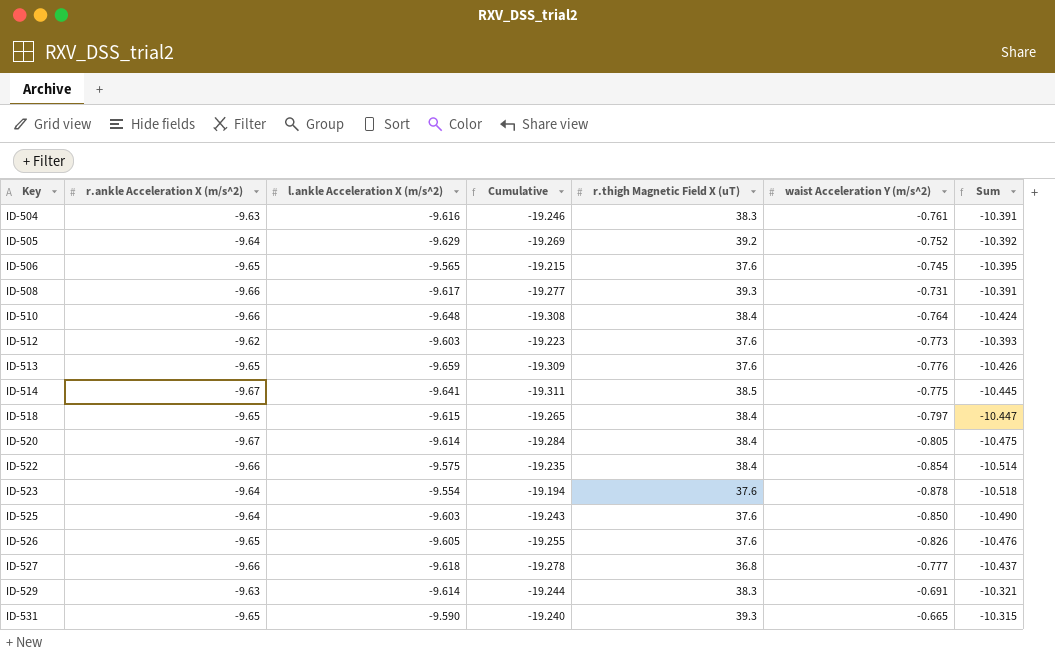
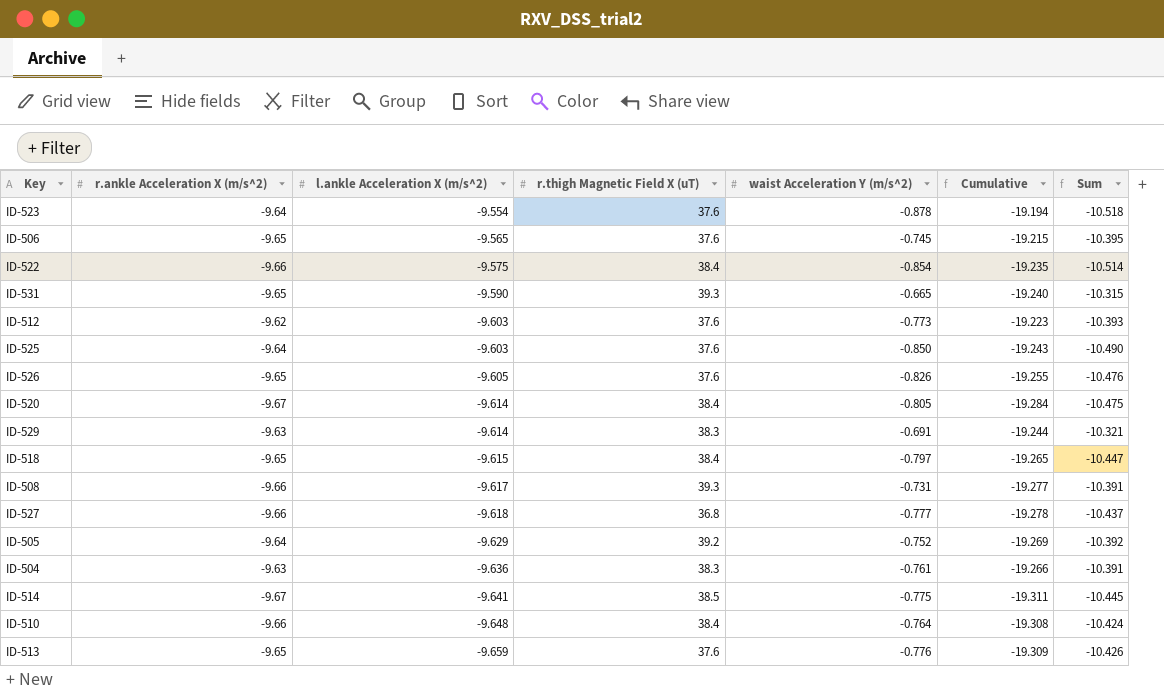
row order: Key ascending -> l.ankle Acceleration X (m/s^2) descending
column Cumulative | position: 4 -> 6
ID-504 | l.ankle Acceleration X (m/s^2): -9.616 -> -9.636
ID-504 | Cumulative: -19.246 -> -19.266

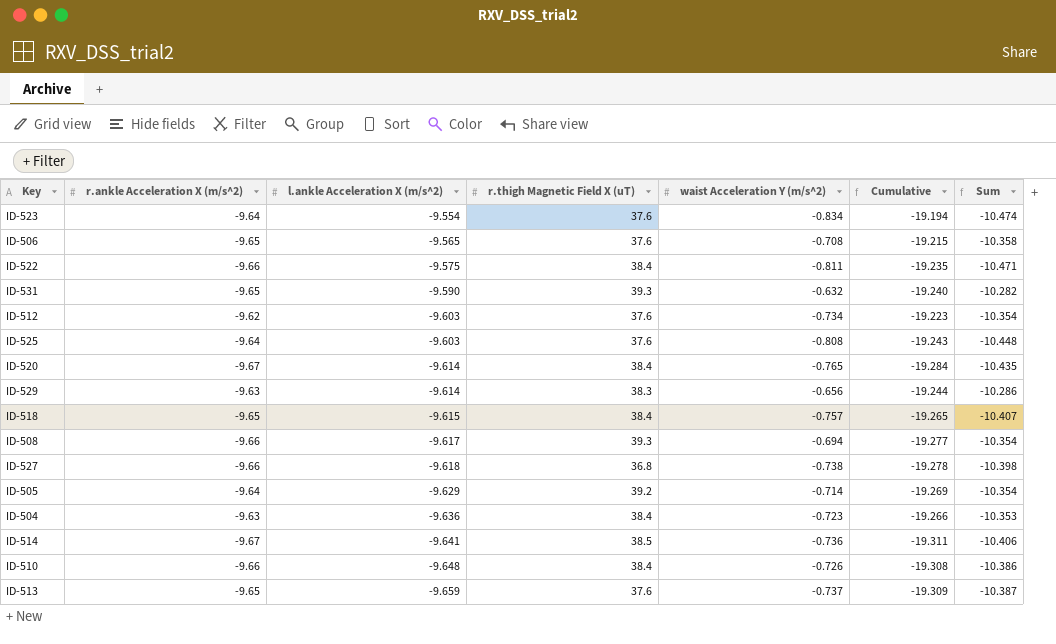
row ID-526: -9.65 | -9.605 | 37.6 | -0.826 | -19.255 | -10.476 -> none
ID-523 | waist Acceleration Y (m/s^2): -0.878 -> -0.834
ID-523 | Sum: -10.518 -> -10.474
ID-506 | waist Acceleration Y (m/s^2): -0.745 -> -0.708
ID-506 | Sum: -10.395 -> -10.358
ID-522 | waist Acceleration Y (m/s^2): -0.854 -> -0.811
ID-522 | Sum: -10.514 -> -10.471
ID-531 | waist Acceleration Y (m/s^2): -0.665 -> -0.632
ID-531 | Sum: -10.315 -> -10.282
ID-512 | waist Acceleration Y (m/s^2): -0.773 -> -0.734
ID-512 | Sum: -10.393 -> -10.354
ID-525 | waist Acceleration Y (m/s^2): -0.850 -> -0.808
ID-525 | Sum: -10.490 -> -10.448
ID-520 | waist Acceleration Y (m/s^2): -0.805 -> -0.765
ID-520 | Sum: -10.475 -> -10.435
ID-529 | waist Acceleration Y (m/s^2): -0.691 -> -0.656
ID-529 | Sum: -10.321 -> -10.286
ID-518 | waist Acceleration Y (m/s^2): -0.797 -> -0.757
ID-518 | Sum: -10.447 -> -10.407
ID-508 | waist Acceleration Y (m/s^2): -0.731 -> -0.694
ID-508 | Sum: -10.391 -> -10.354
ID-527 | waist Acceleration Y (m/s^2): -0.777 -> -0.738
ID-527 | Sum: -10.437 -> -10.398
ID-505 | waist Acceleration Y (m/s^2): -0.752 -> -0.714
ID-505 | Sum: -10.392 -> -10.354
ID-504 | r.thigh Magnetic Field X (uT): 38.3 -> 38.4
ID-504 | waist Acceleration Y (m/s^2): -0.761 -> -0.723
ID-504 | Sum: -10.391 -> -10.353
ID-514 | waist Acceleration Y (m/s^2): -0.775 -> -0.736
ID-514 | Sum: -10.445 -> -10.406
ID-510 | waist Acceleration Y (m/s^2): -0.764 -> -0.726
ID-510 | Sum: -10.424 -> -10.386
ID-513 | waist Acceleration Y (m/s^2): -0.776 -> -0.737
ID-513 | Sum: -10.426 -> -10.387

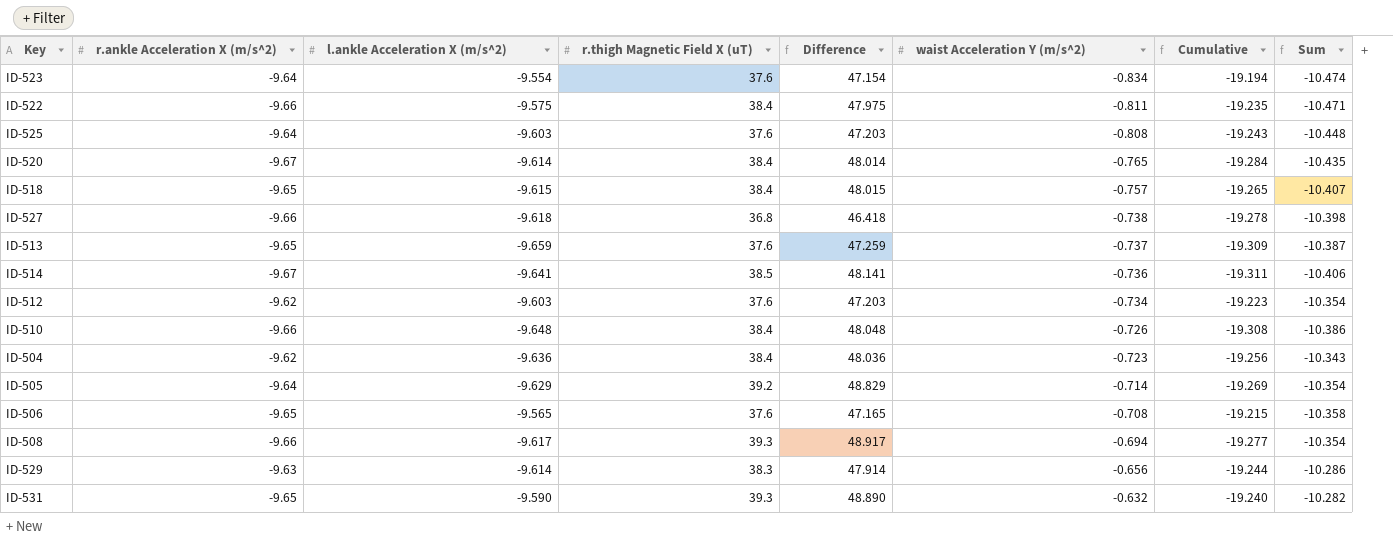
row order: l.ankle Acceleration X (m/s^2) descending -> waist Acceleration Y (m/s^2) ascending
column Difference | formula: none -> [r.thigh Magnetic Field X (uT)] - [l.ankle Acceleration X (m/s^2)]
ID-504 | r.ankle Acceleration X (m/s^2): -9.63 -> -9.62
ID-504 | Cumulative: -19.266 -> -19.256
ID-504 | Sum: -10.353 -> -10.343

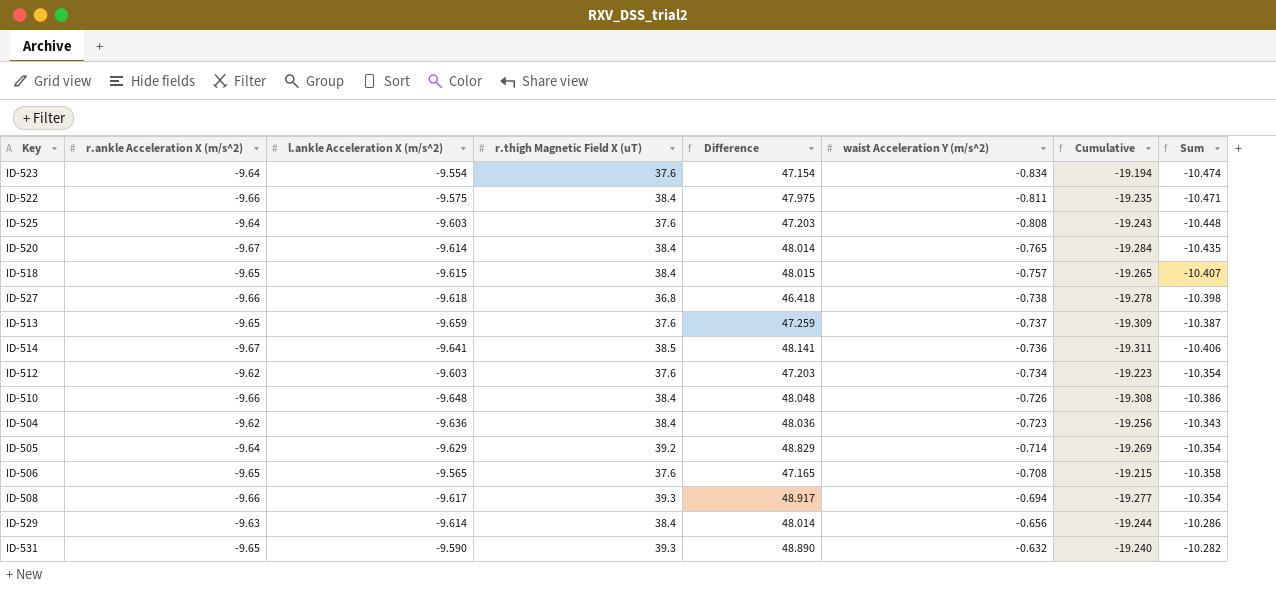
ID-529 | r.thigh Magnetic Field X (uT): 38.3 -> 38.4
ID-529 | Difference: 47.914 -> 48.014

